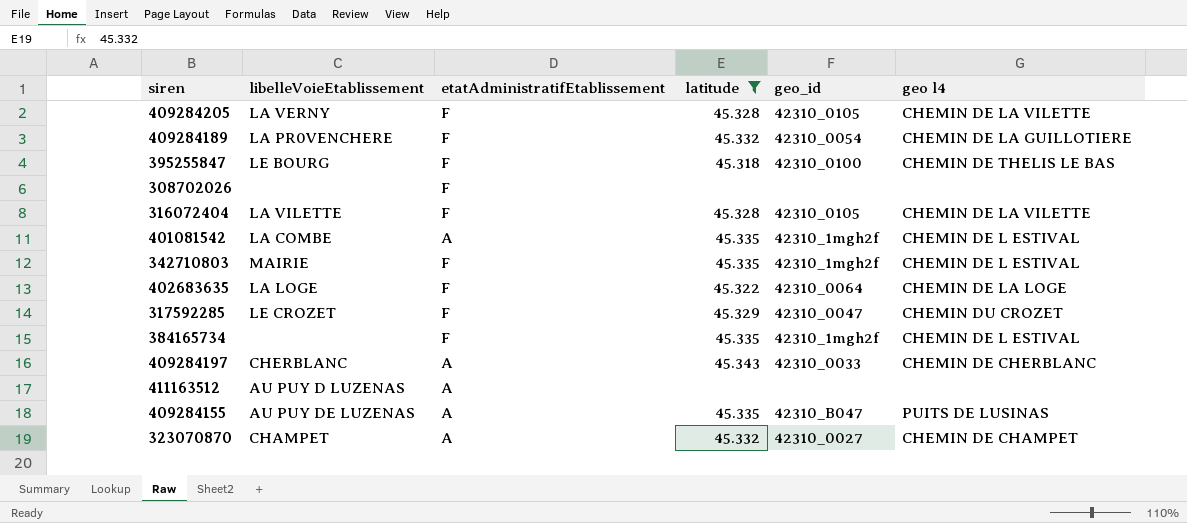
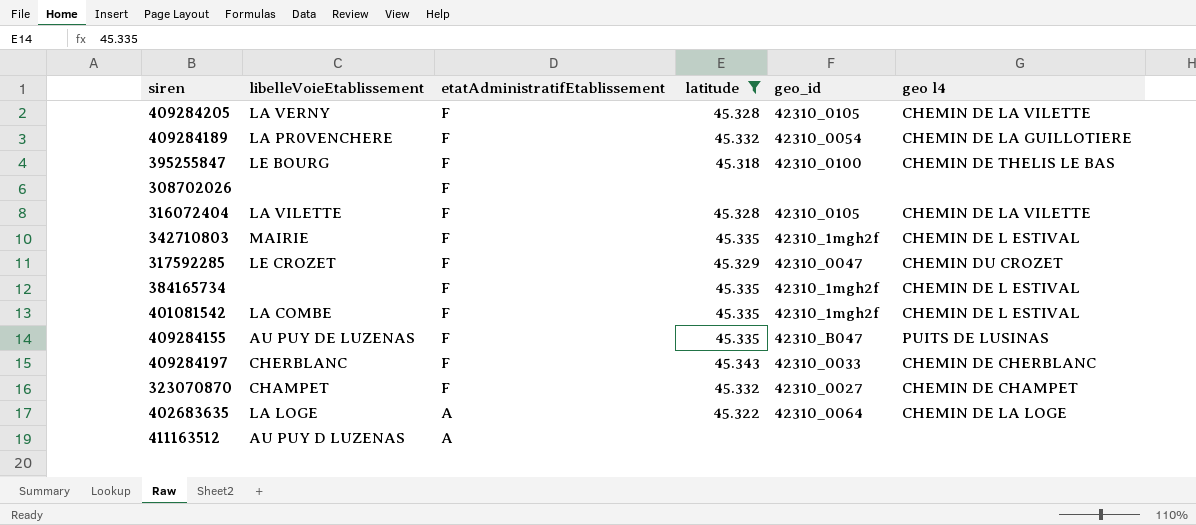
row order: none -> etatAdministratifEtablissement descending
401081542 | etatAdministratifEtablissement: A -> F
409284155 | etatAdministratifEtablissement: A -> F
409284197 | etatAdministratifEtablissement: A -> F
323070870 | etatAdministratifEtablissement: A -> F
402683635 | etatAdministratifEtablissement: F -> A

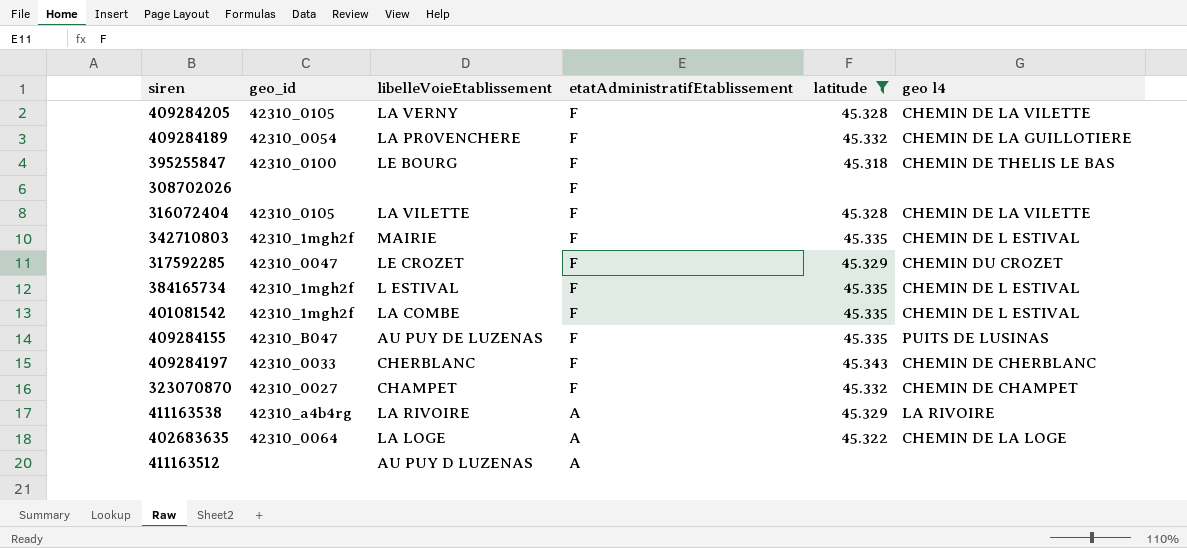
column geo_id | position: 5 -> 2
384165734 | libelleVoieEtablissement: none -> L ESTIVAL
row 411163538: none -> 42310_a4b4rg | LA RIVOIRE | A | 45.329 | LA RIVOIRE

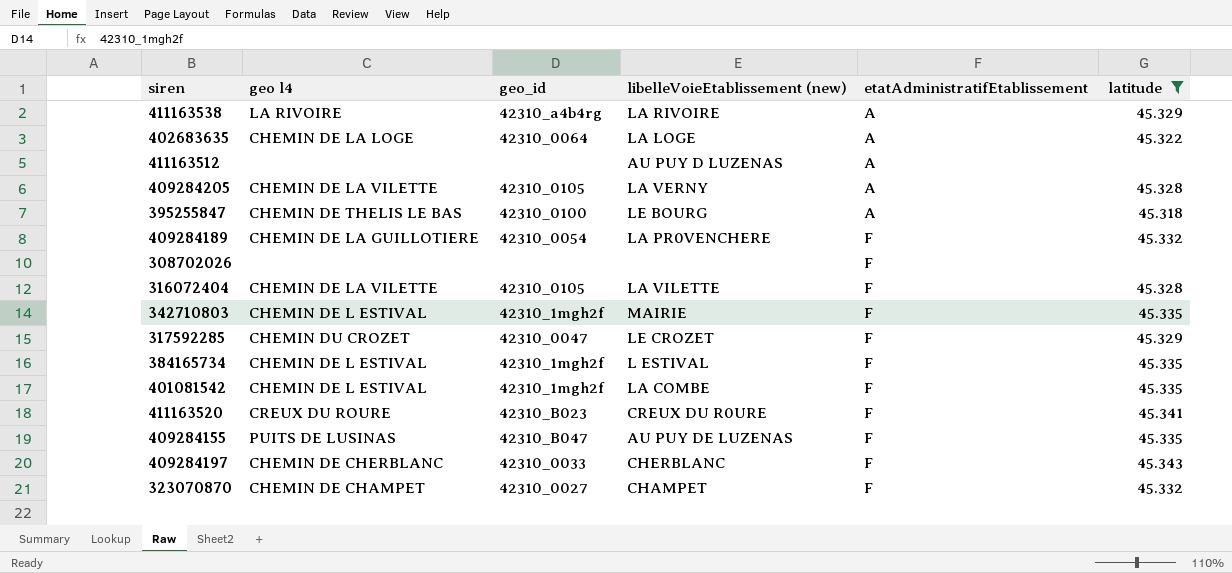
row order: etatAdministratifEtablissement descending -> etatAdministratifEtablissement ascending
column geo l4 | position: 6 -> 2
column name: libelleVoieEtablissement -> libelleVoieEtablissement (new)
409284205 | etatAdministratifEtablissement: F -> A
395255847 | etatAdministratifEtablissement: F -> A
row 411163520: none -> CREUX DU ROURE | 42310_B023 | CREUX DU R0URE | F | 45.341

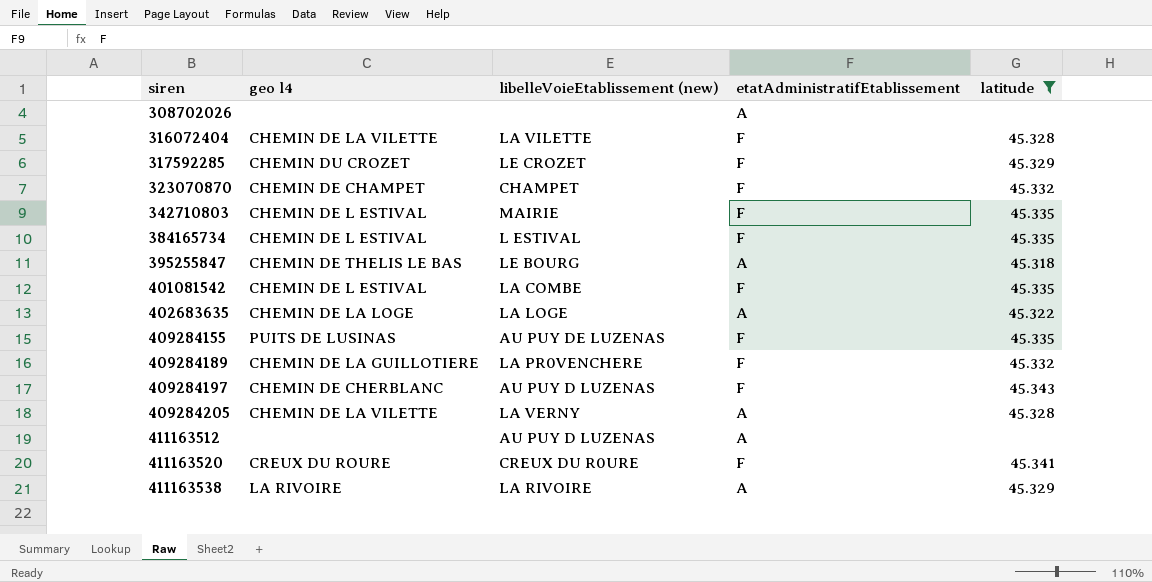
row order: etatAdministratifEtablissement ascending -> siren ascending
column geo_id | position: 3 -> none
308702026 | etatAdministratifEtablissement: F -> A
409284197 | libelleVoieEtablissement (new): CHERBLANC -> AU PUY D LUZENAS

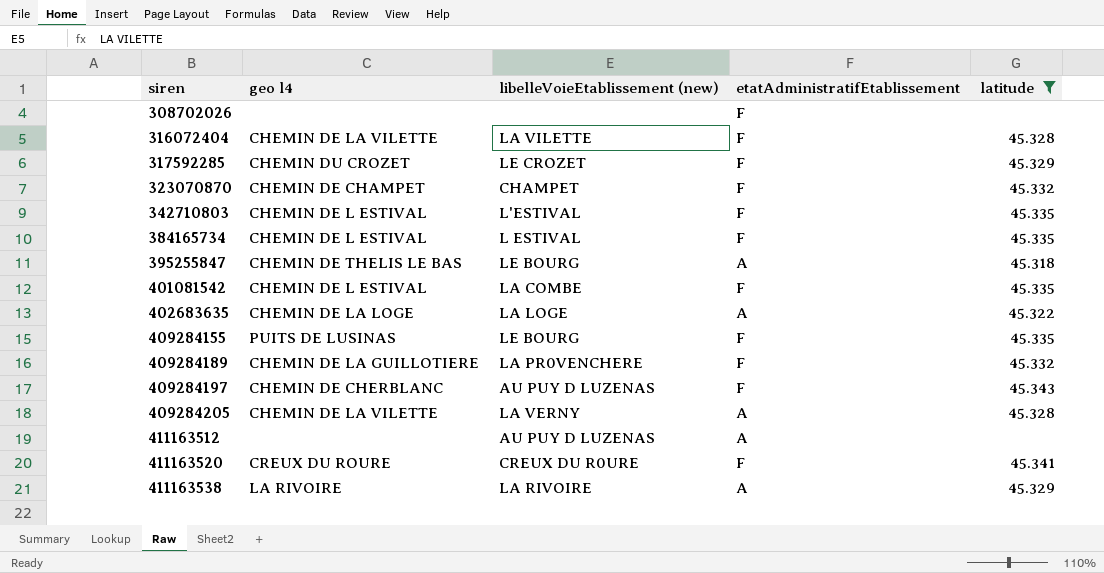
308702026 | etatAdministratifEtablissement: A -> F
342710803 | libelleVoieEtablissement (new): MAIRIE -> L'ESTIVAL
409284155 | libelleVoieEtablissement (new): AU PUY DE LUZENAS -> LE BOURG

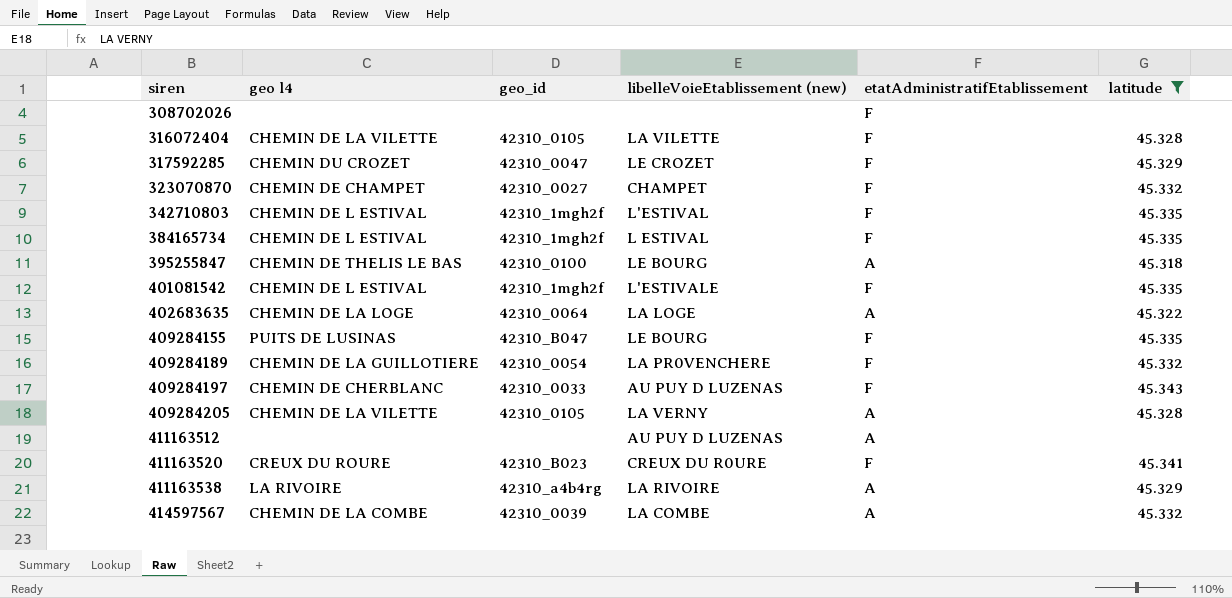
column geo_id | position: none -> 3
401081542 | libelleVoieEtablissement (new): LA COMBE -> L'ESTIVALE
row 414597567: none -> CHEMIN DE LA COMBE | 42310_0039 | LA COMBE | A | 45.332

